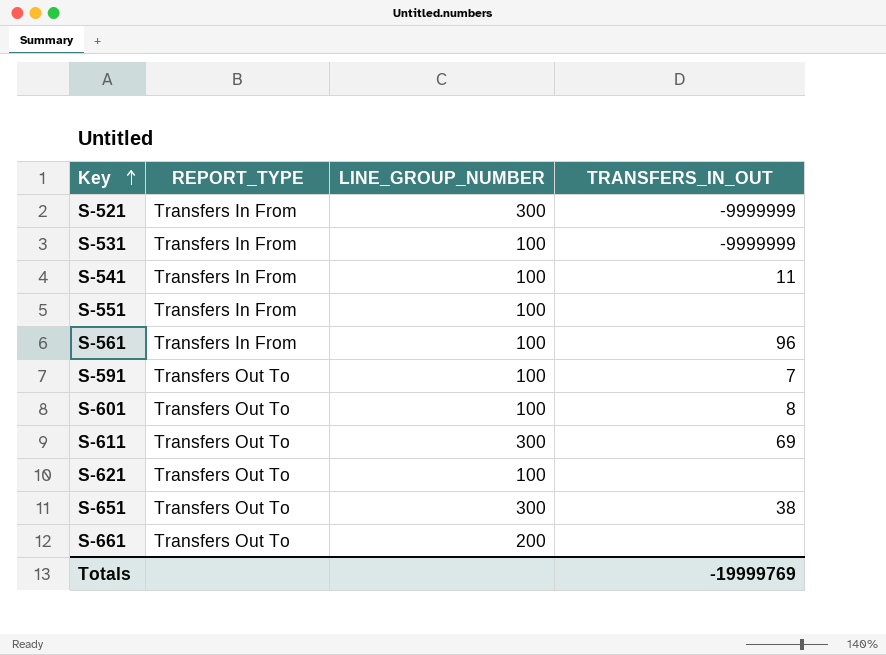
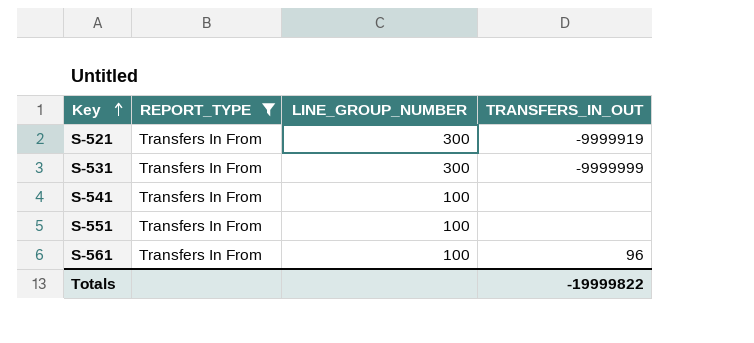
filter: none -> REPORT_TYPE = Transfers In From
S-521 | TRANSFERS_IN_OUT: -9999999 -> -9999919
S-531 | LINE_GROUP_NUMBER: 100 -> 300
S-541 | TRANSFERS_IN_OUT: 11 -> none
Totals | TRANSFERS_IN_OUT: -19999769 -> -19999822

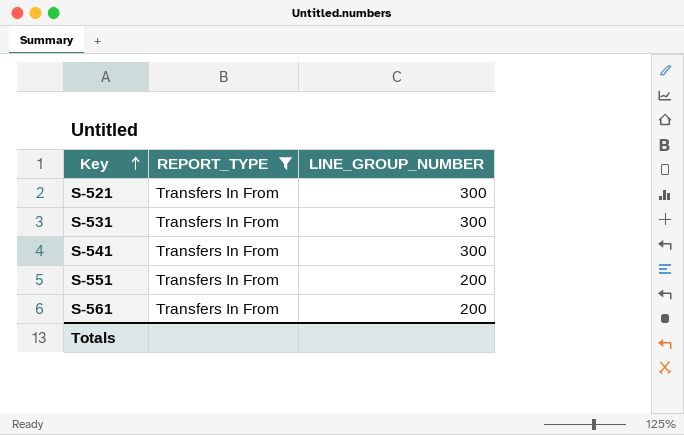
column TRANSFERS_IN_OUT | position: 4 -> none
S-541 | LINE_GROUP_NUMBER: 100 -> 300
S-551 | LINE_GROUP_NUMBER: 100 -> 200
S-561 | LINE_GROUP_NUMBER: 100 -> 200

